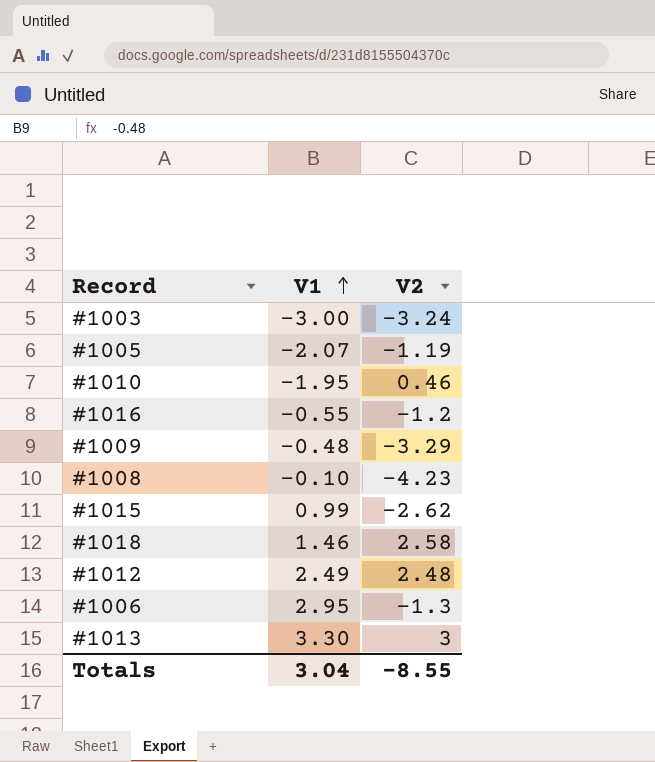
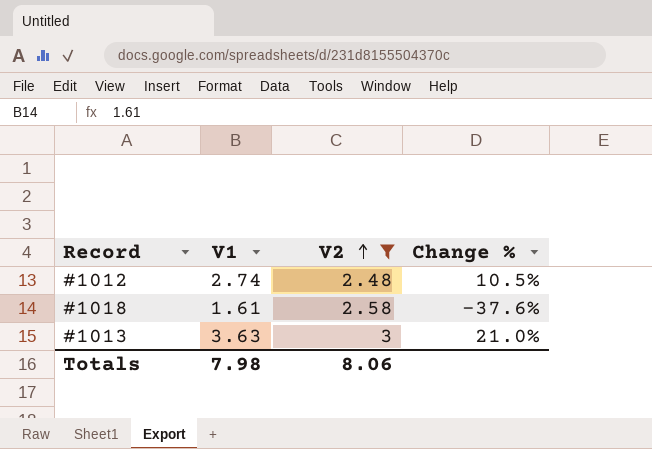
filter: none -> V2 >= 2.48
row order: V1 ascending -> V2 ascending
column Change % | formula: none -> ([V1] - [V2]) / [V2]
#1012 | V1: 2.49 -> 2.74
#1018 | V1: 1.46 -> 1.61
#1013 | V1: 3.30 -> 3.63
Totals | V1: 3.04 -> 7.98
Totals | V2: -8.55 -> 8.06

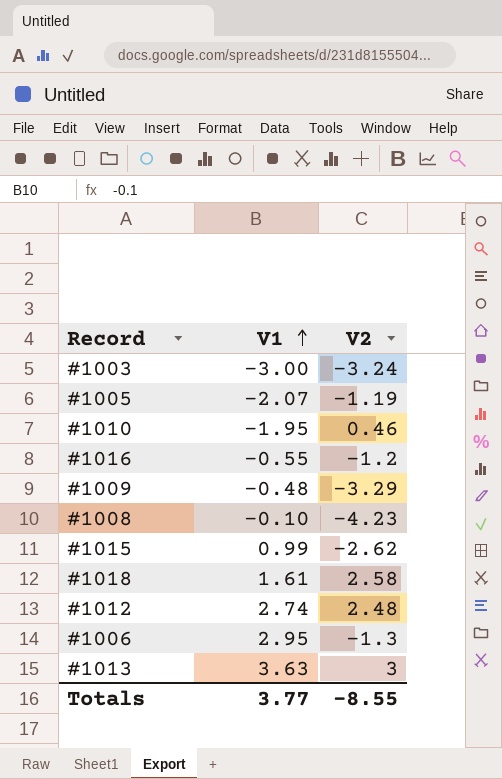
filter: V2 >= 2.48 -> none
row order: V2 ascending -> V1 ascending
column Change % | formula: ([V1] - [V2]) / [V2] -> none
Totals | V1: 7.98 -> 3.77
Totals | V2: 8.06 -> -8.55

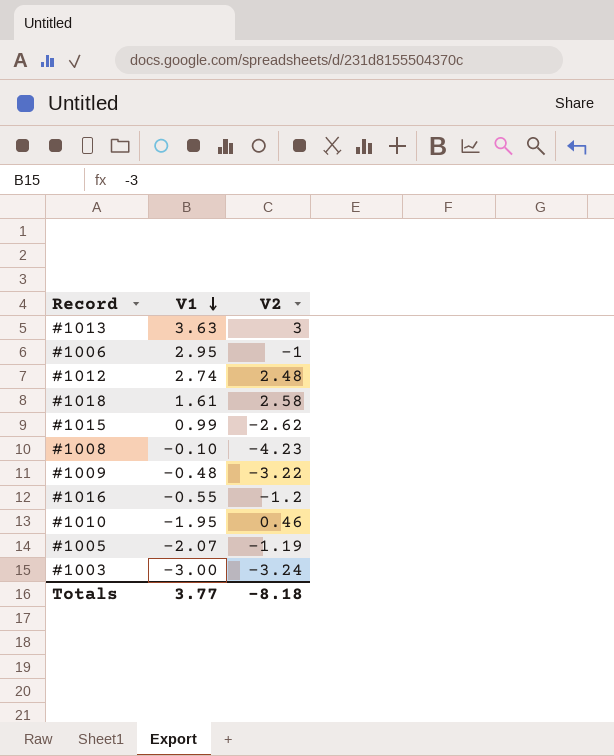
row order: V1 ascending -> V1 descending
#1006 | V2: -1.3 -> -1
#1009 | V2: -3.29 -> -3.22
Totals | V2: -8.55 -> -8.18

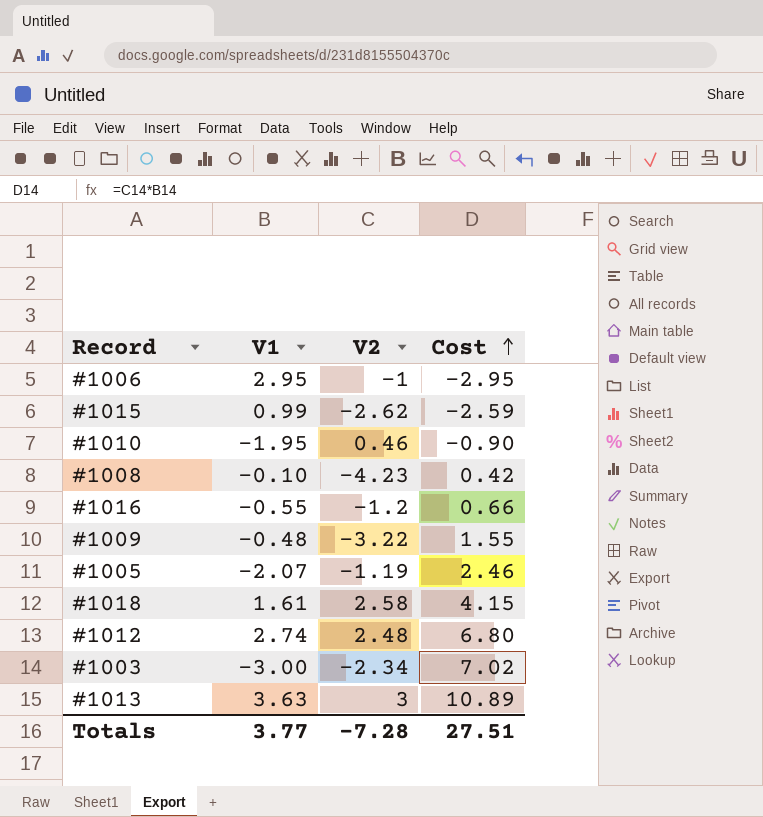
row order: V1 descending -> Cost ascending
column Cost | formula: none -> [V1] * [V2]
#1003 | V2: -3.24 -> -2.34
Totals | V2: -8.18 -> -7.28

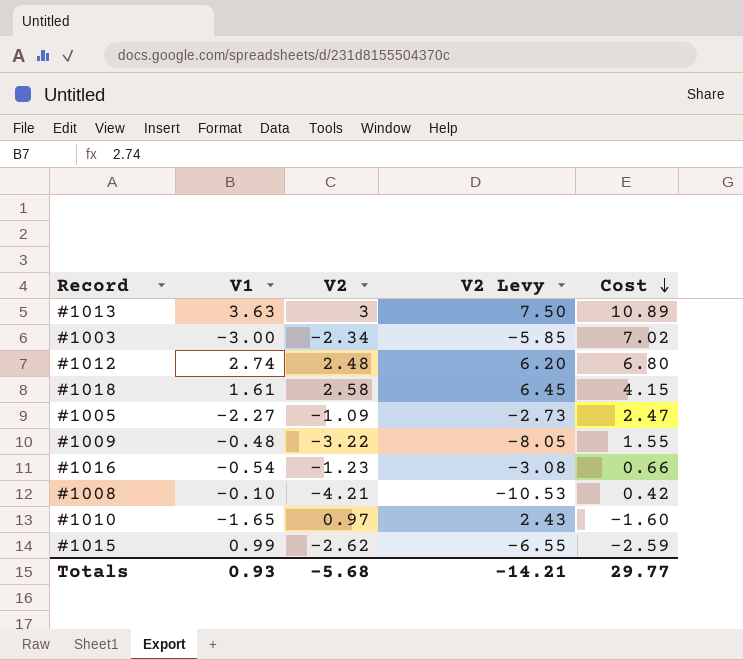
row order: Cost ascending -> Cost descending
column V2 Levy | formula: none -> [V2] * 2.5
row #1006: 2.95 | -1 | -2.95 -> none
#1005 | V1: -2.07 -> -2.27
#1005 | V2: -1.19 -> -1.09
#1005 | Cost: 2.46 -> 2.47
#1016 | V1: -0.55 -> -0.54
#1016 | V2: -1.2 -> -1.23
#1008 | V2: -4.23 -> -4.21
#1010 | V1: -1.95 -> -1.65
#1010 | V2: 0.46 -> 0.97
#1010 | Cost: -0.90 -> -1.60
Totals | V1: 3.77 -> 0.93
Totals | V2: -7.28 -> -5.68
Totals | Cost: 27.51 -> 29.77

